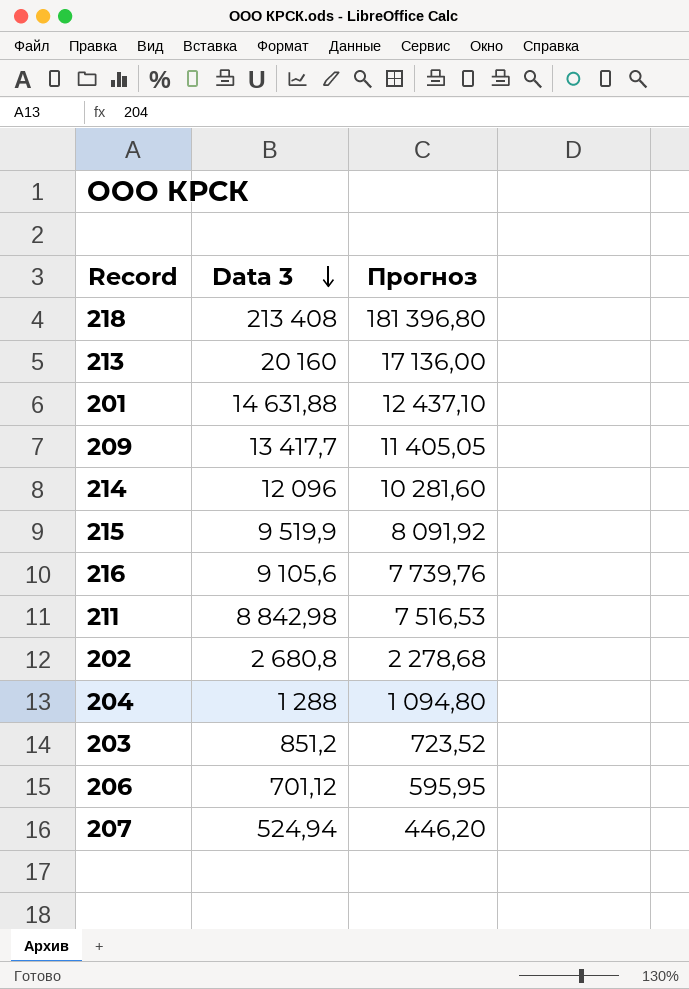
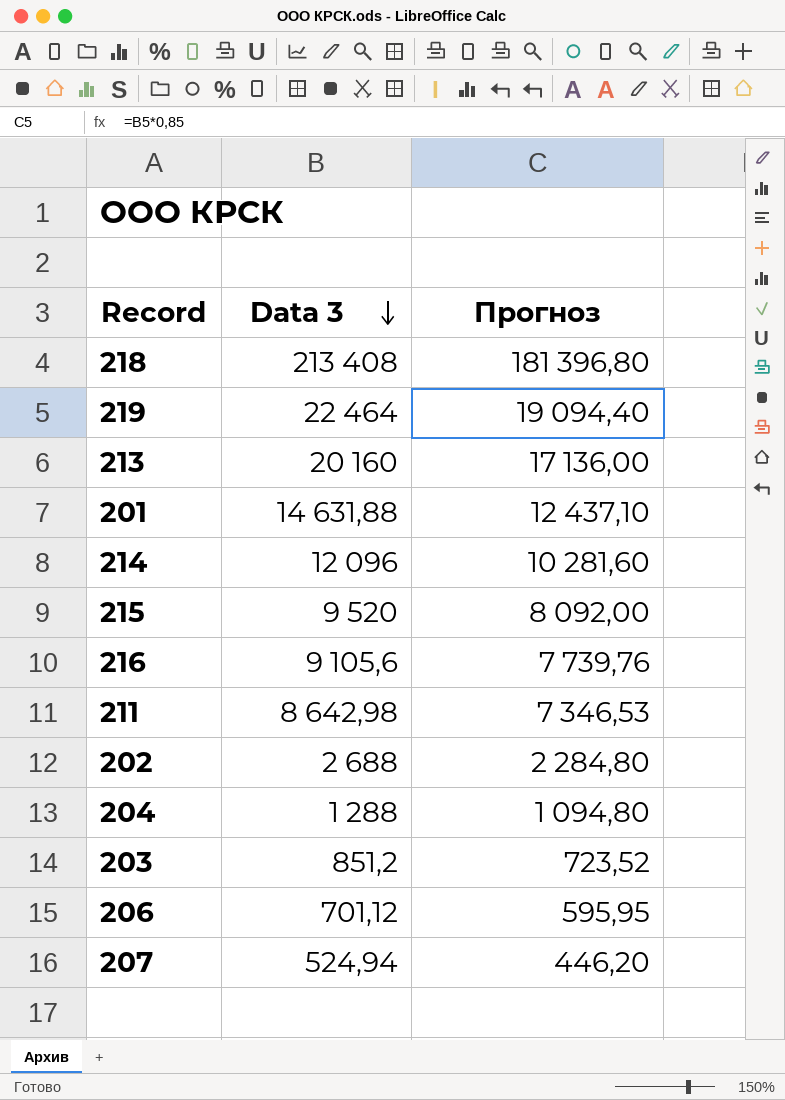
row 209: 13 417,7 | 11 405,05 -> none
row 219: none -> 22 464 | 19 094,40
215 | Data 3: 9 519,9 -> 9 520
215 | Прогноз: 8 091,92 -> 8 092,00
211 | Data 3: 8 842,98 -> 8 642,98
211 | Прогноз: 7 516,53 -> 7 346,53
202 | Data 3: 2 680,8 -> 2 688
202 | Прогноз: 2 278,68 -> 2 284,80

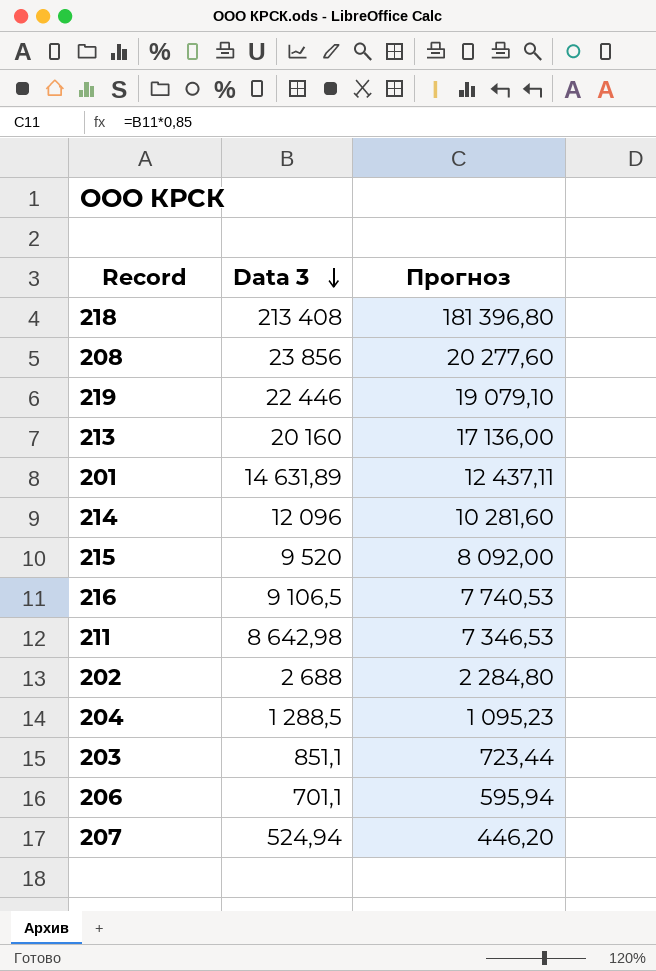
row 208: none -> 23 856 | 20 277,60
219 | Data 3: 22 464 -> 22 446
219 | Прогноз: 19 094,40 -> 19 079,10
201 | Data 3: 14 631,88 -> 14 631,89
201 | Прогноз: 12 437,10 -> 12 437,11
216 | Data 3: 9 105,6 -> 9 106,5
216 | Прогноз: 7 739,76 -> 7 740,53
204 | Data 3: 1 288 -> 1 288,5
204 | Прогноз: 1 094,80 -> 1 095,23
203 | Data 3: 851,2 -> 851,1
203 | Прогноз: 723,52 -> 723,44
206 | Data 3: 701,12 -> 701,1
206 | Прогноз: 595,95 -> 595,94

